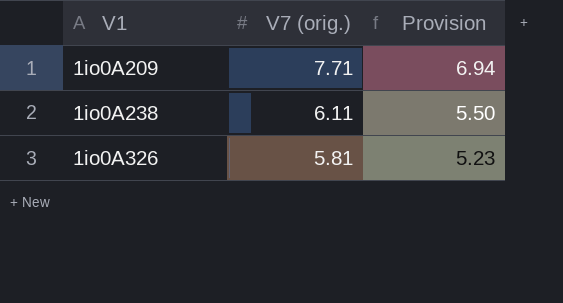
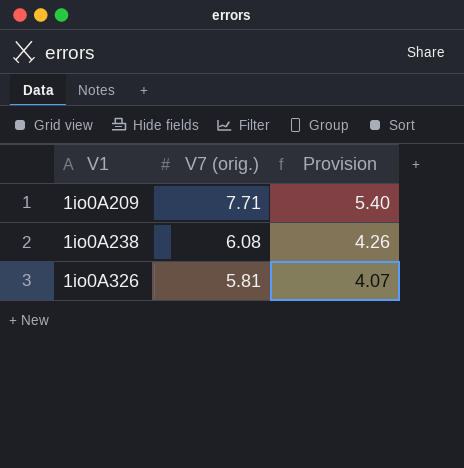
column Provision | formula: [V7 (orig.)] * 0.9 -> [V7 (orig.)] * 0.7
1io0A238 | V7 (orig.): 6.11 -> 6.08

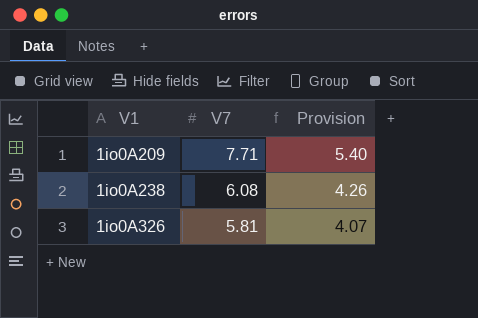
column name: V7 (orig.) -> V7

